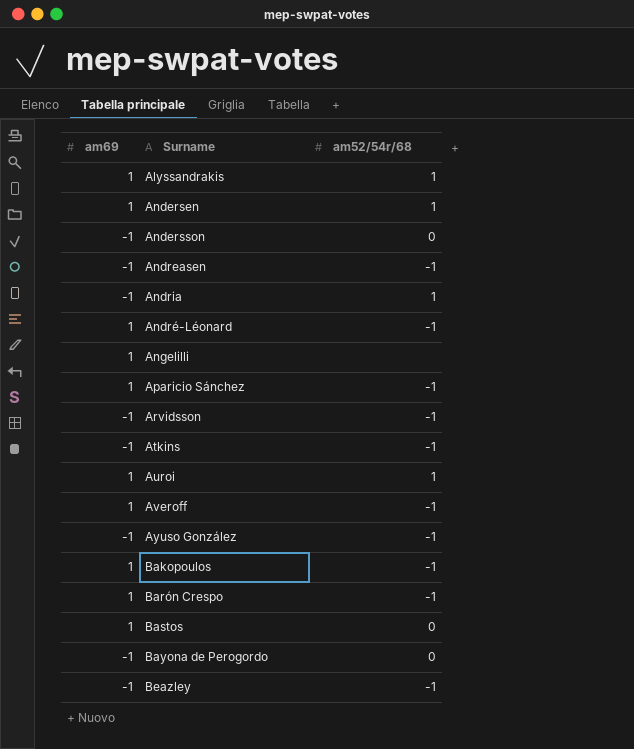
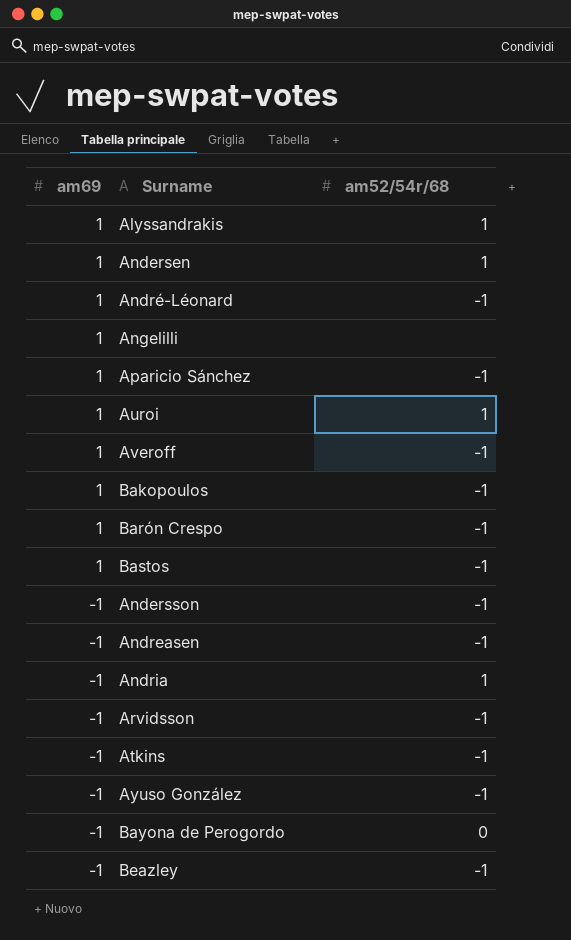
row order: none -> am69 descending
Bastos | am52/54r/68: 0 -> -1
Andersson | am52/54r/68: 0 -> -1

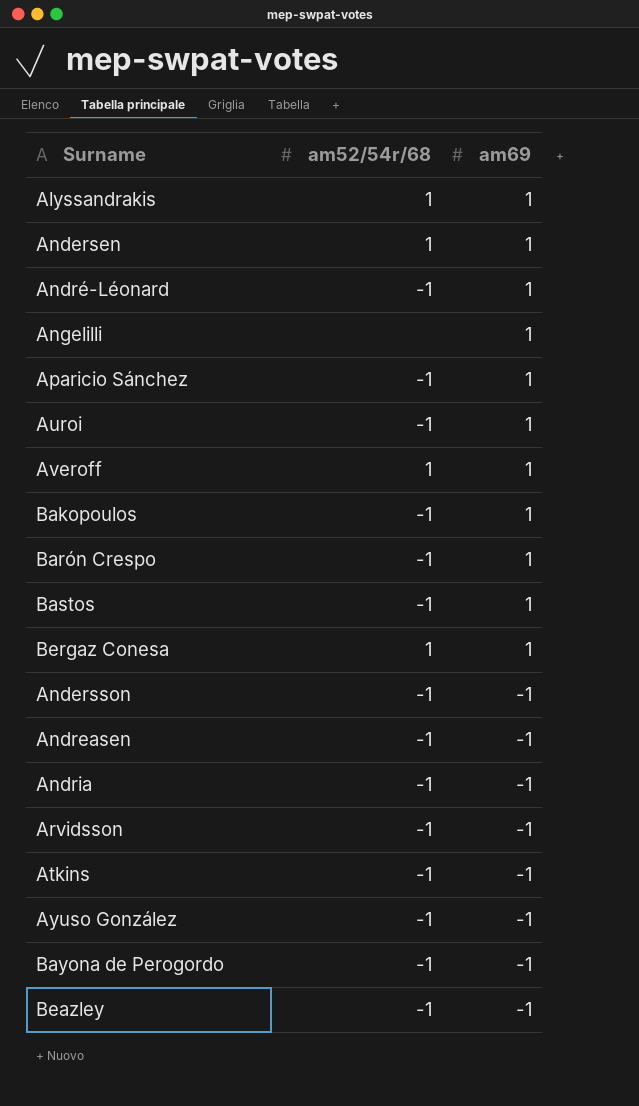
column am69 | position: 1 -> 3
Auroi | am52/54r/68: 1 -> -1
Averoff | am52/54r/68: -1 -> 1
row Bergaz Conesa: none -> 1 | 1
Andria | am52/54r/68: 1 -> -1
Bayona de Perogordo | am52/54r/68: 0 -> -1

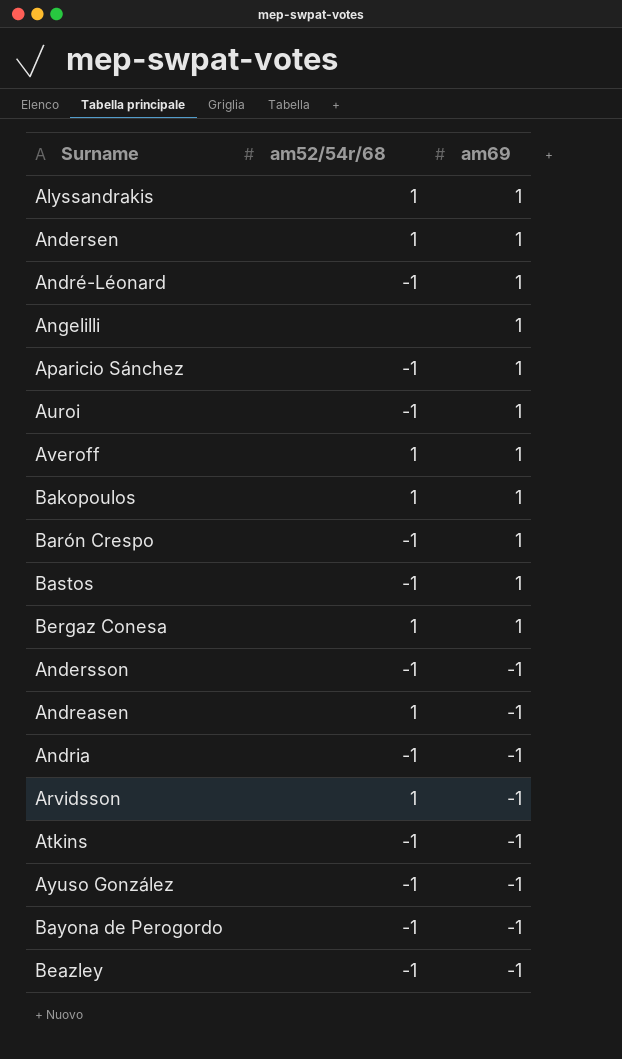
Bakopoulos | am52/54r/68: -1 -> 1
Andreasen | am52/54r/68: -1 -> 1
Arvidsson | am52/54r/68: -1 -> 1

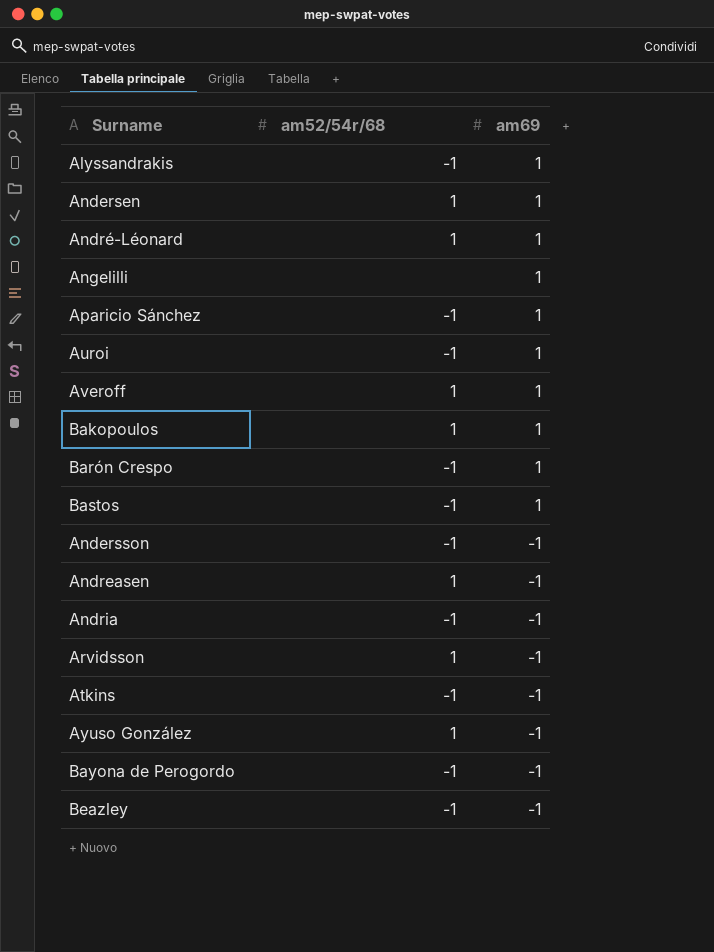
row Bergaz Conesa: 1 | 1 -> none
Alyssandrakis | am52/54r/68: 1 -> -1
André-Léonard | am52/54r/68: -1 -> 1
Ayuso González | am52/54r/68: -1 -> 1

